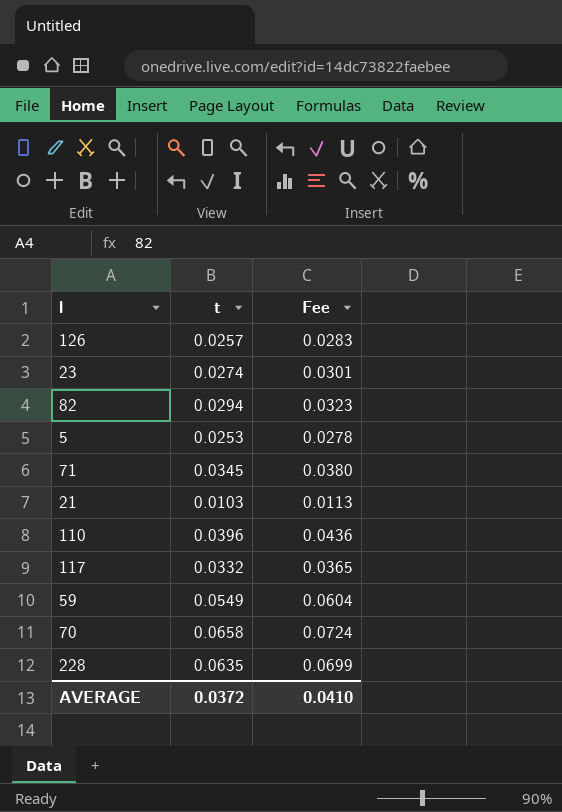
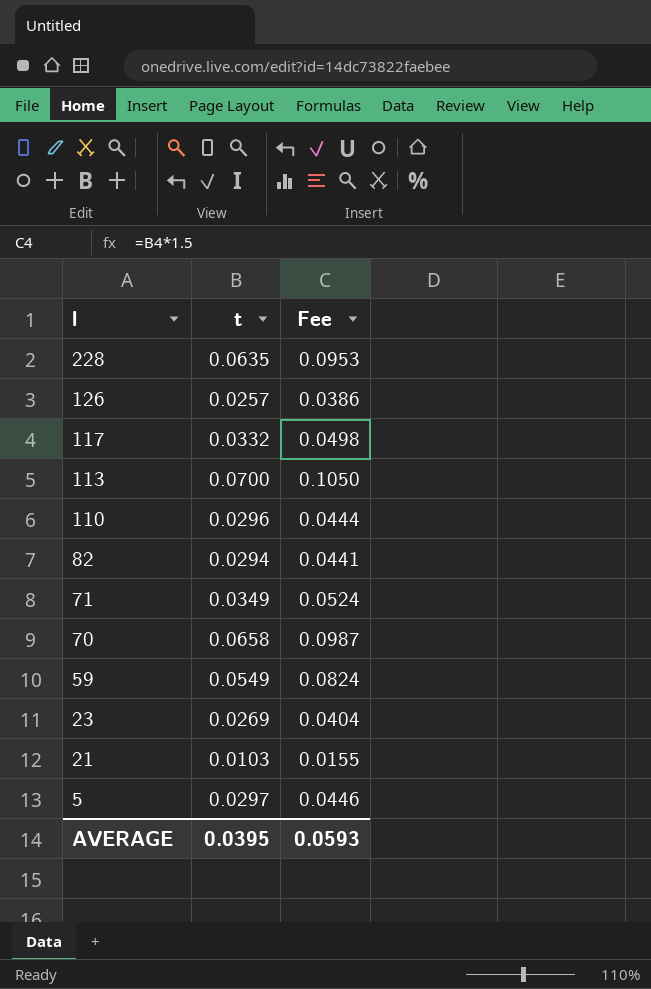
row order: none -> l descending
column Fee | formula: [t] * 1.1 -> [t] * 1.5
row 113: none -> 0.0700 | 0.1050
110 | t: 0.0396 -> 0.0296
71 | t: 0.0345 -> 0.0349
23 | t: 0.0274 -> 0.0269
5 | t: 0.0253 -> 0.0297
AVERAGE | t: 0.0372 -> 0.0395
AVERAGE | Fee: 0.0410 -> 0.0593

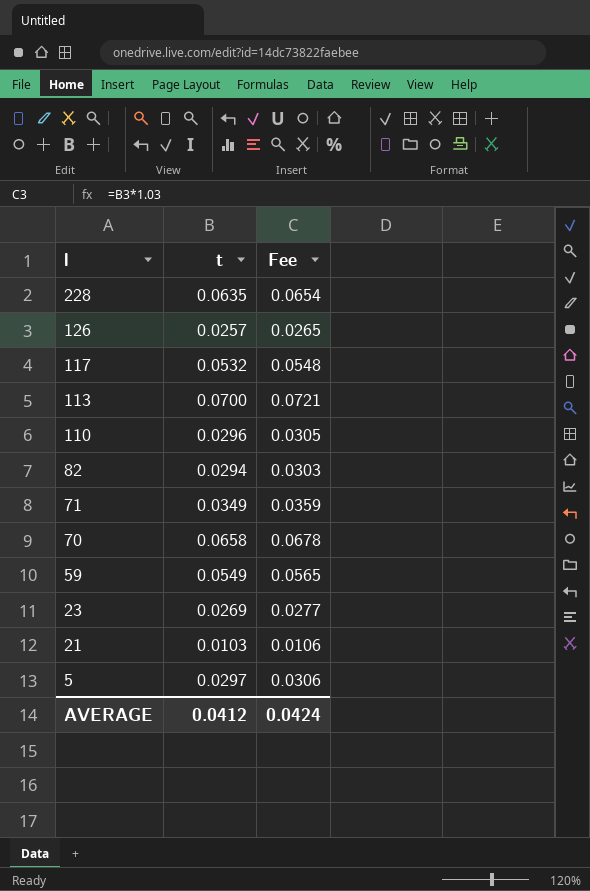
column Fee | formula: [t] * 1.5 -> [t] * 1.03
117 | t: 0.0332 -> 0.0532
AVERAGE | t: 0.0395 -> 0.0412
AVERAGE | Fee: 0.0593 -> 0.0424

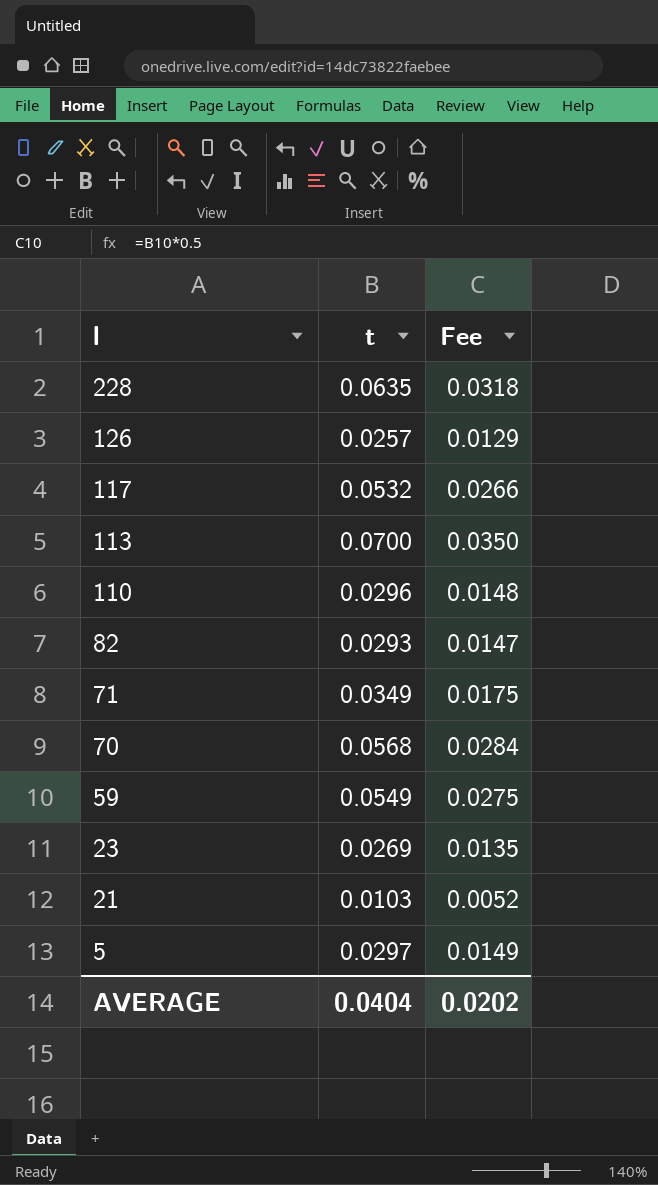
column Fee | formula: [t] * 1.03 -> [t] * 0.5
82 | t: 0.0294 -> 0.0293
70 | t: 0.0658 -> 0.0568
AVERAGE | t: 0.0412 -> 0.0404
AVERAGE | Fee: 0.0424 -> 0.0202

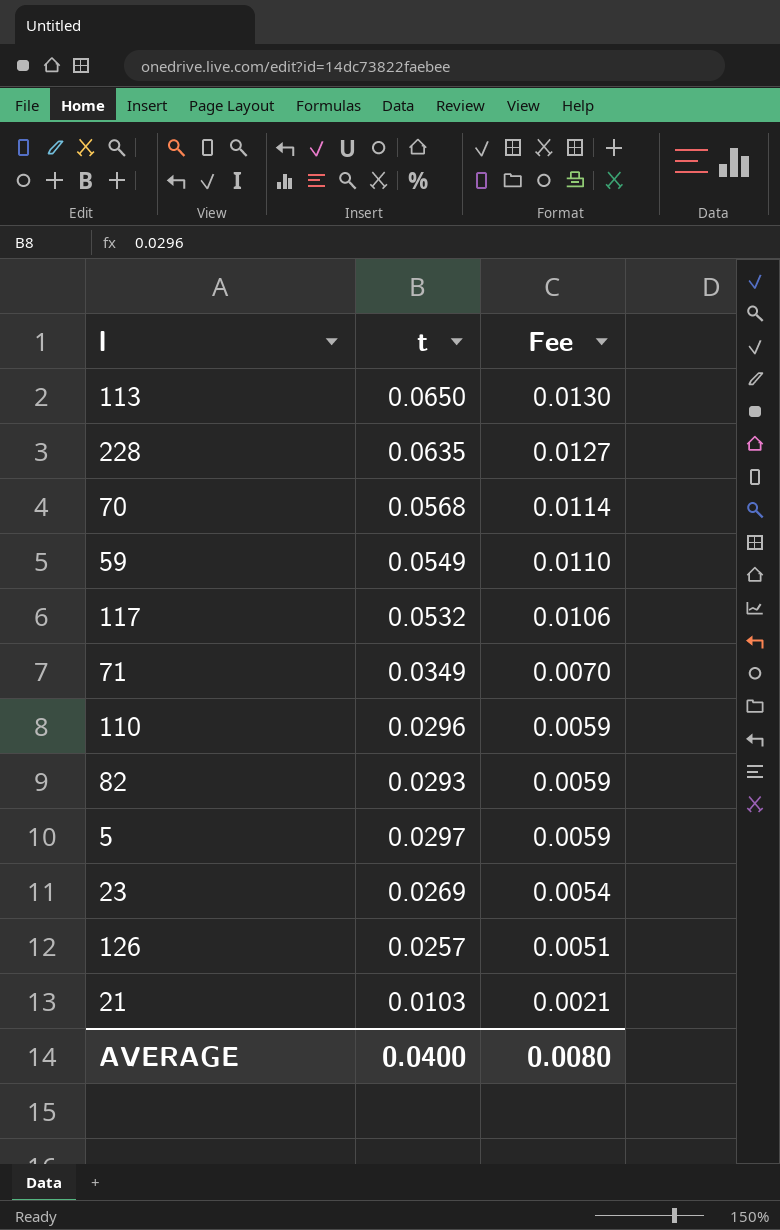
row order: l descending -> Fee descending
column Fee | formula: [t] * 0.5 -> [t] * 0.2
113 | t: 0.0700 -> 0.0650
AVERAGE | t: 0.0404 -> 0.0400
AVERAGE | Fee: 0.0202 -> 0.0080

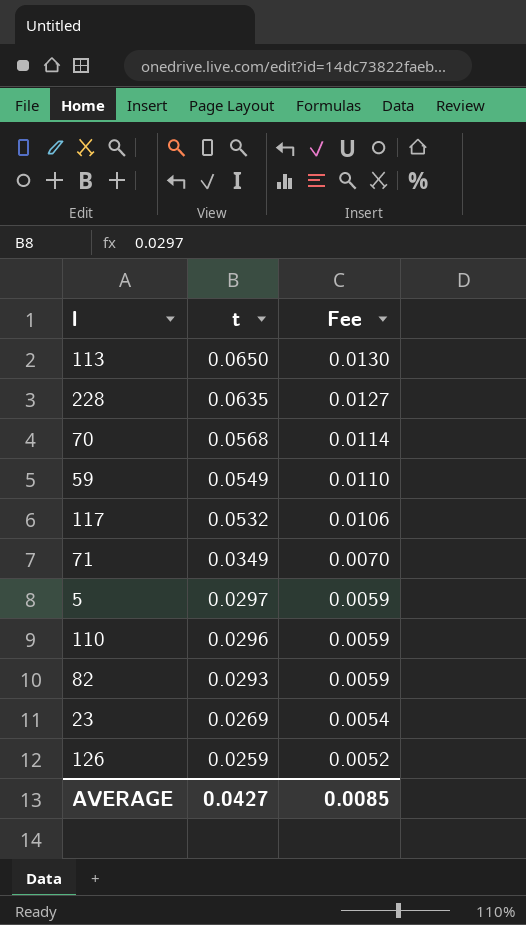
row order: Fee descending -> t descending
row 21: 0.0103 | 0.0021 -> none
126 | t: 0.0257 -> 0.0259
126 | Fee: 0.0051 -> 0.0052
AVERAGE | t: 0.0400 -> 0.0427
AVERAGE | Fee: 0.0080 -> 0.0085

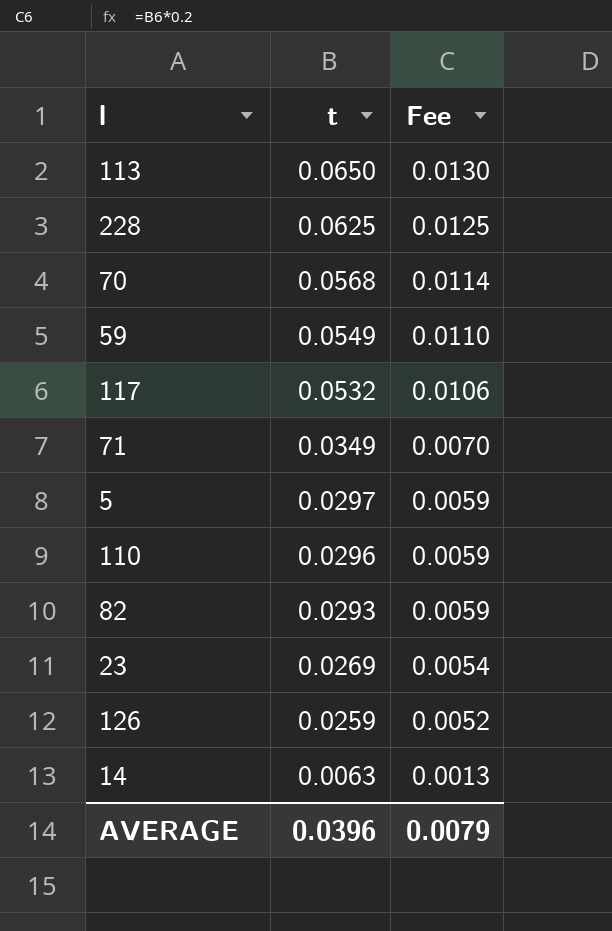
228 | t: 0.0635 -> 0.0625
228 | Fee: 0.0127 -> 0.0125
row 14: none -> 0.0063 | 0.0013
AVERAGE | t: 0.0427 -> 0.0396
AVERAGE | Fee: 0.0085 -> 0.0079

